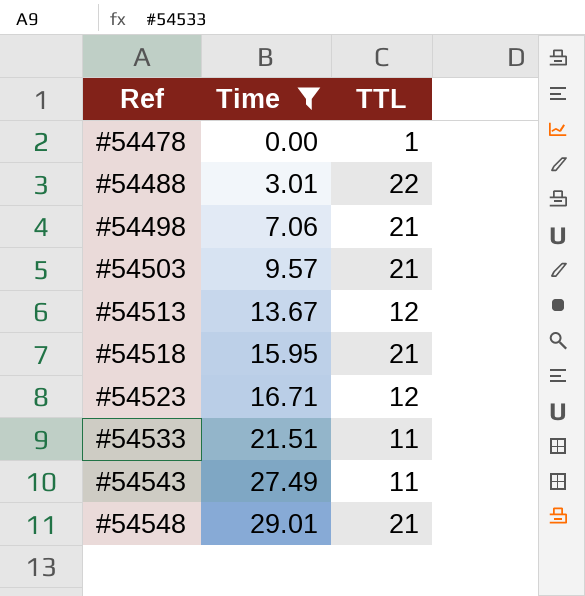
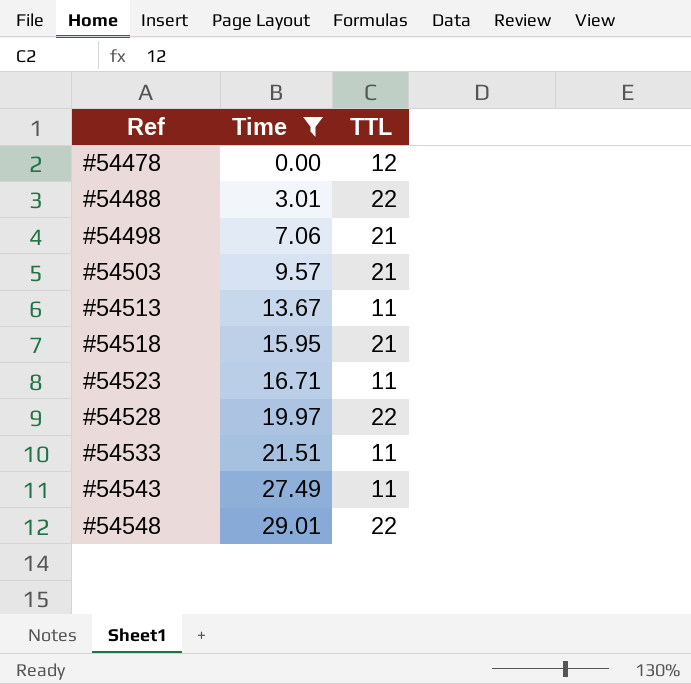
#54478 | TTL: 1 -> 12
#54513 | TTL: 12 -> 11
#54523 | TTL: 12 -> 11
row #54528: none -> 19.97 | 22
#54548 | TTL: 21 -> 22

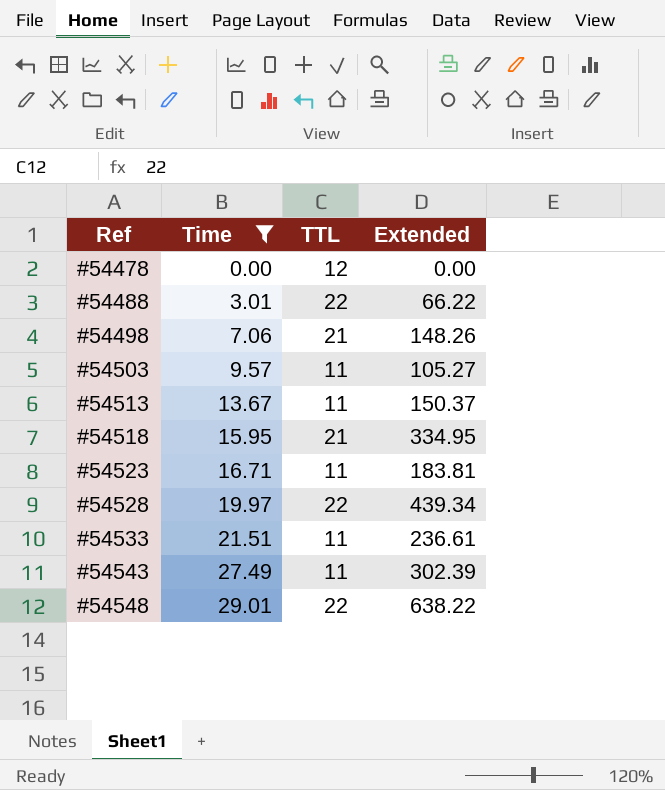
column Extended | formula: none -> [Time] * [TTL]
#54503 | TTL: 21 -> 11

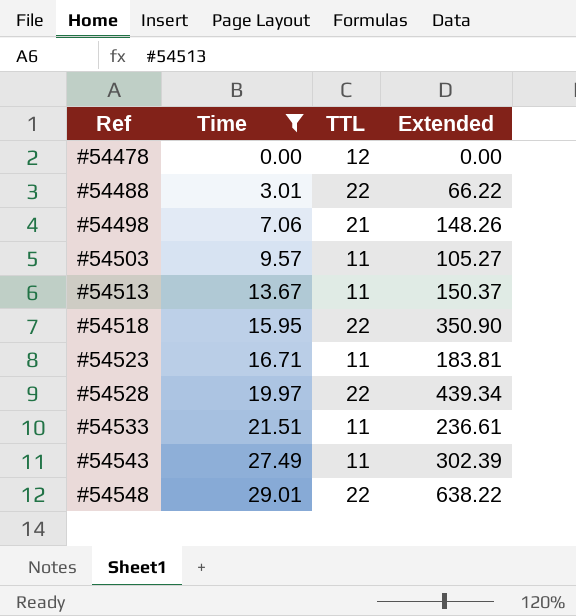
#54518 | TTL: 21 -> 22
#54518 | Extended: 334.95 -> 350.90

